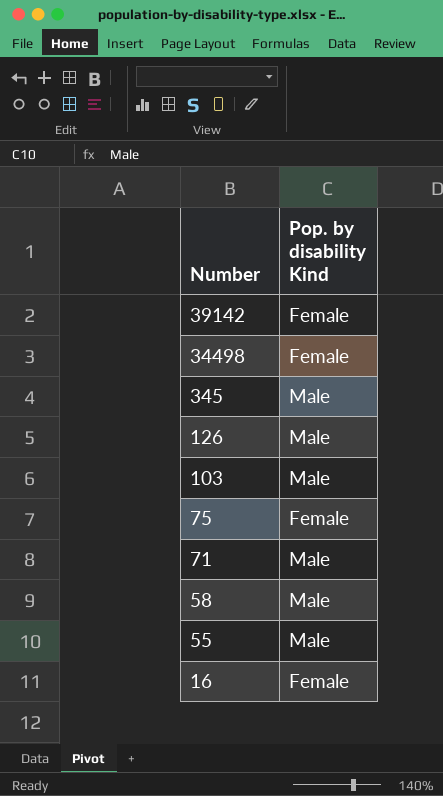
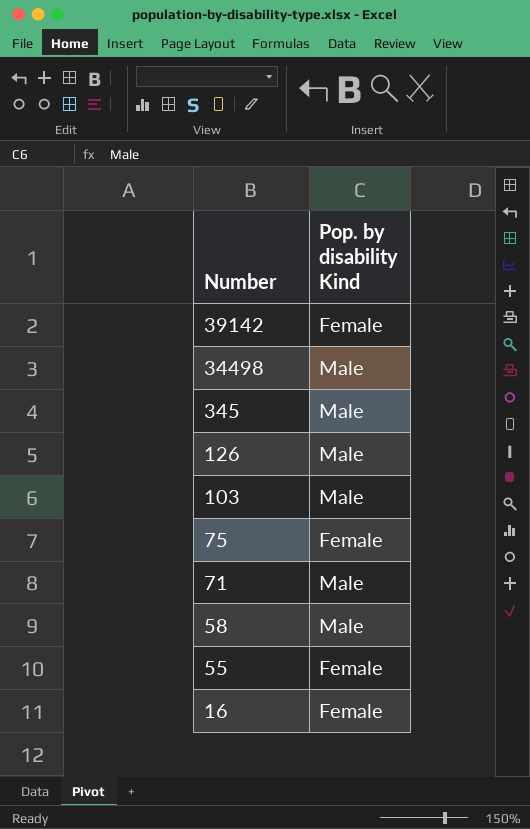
34498 | Pop. by disability Kind: Female -> Male
55 | Pop. by disability Kind: Male -> Female

